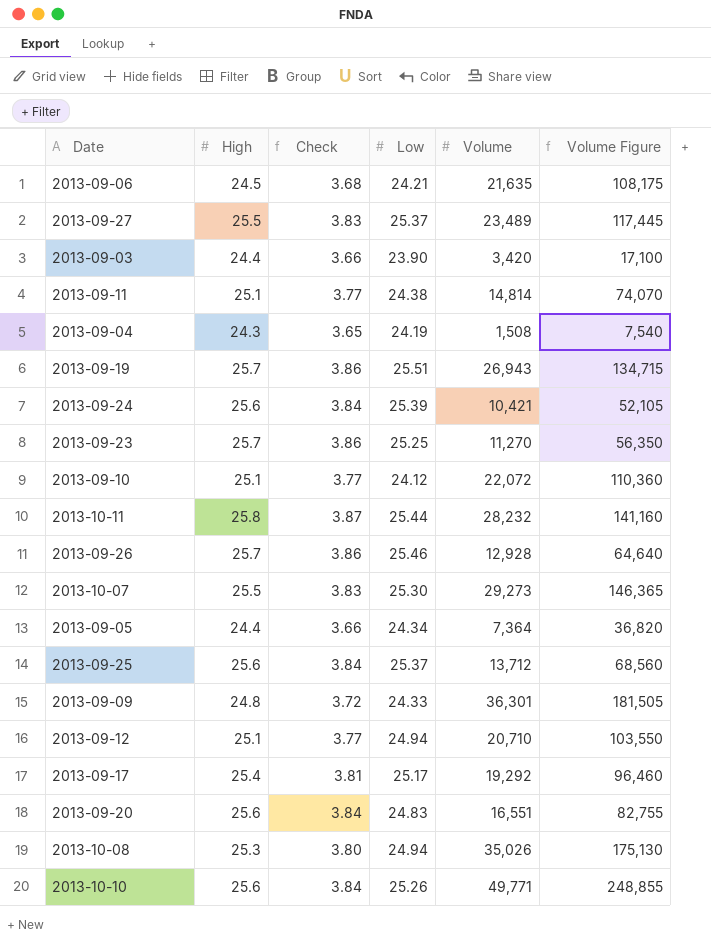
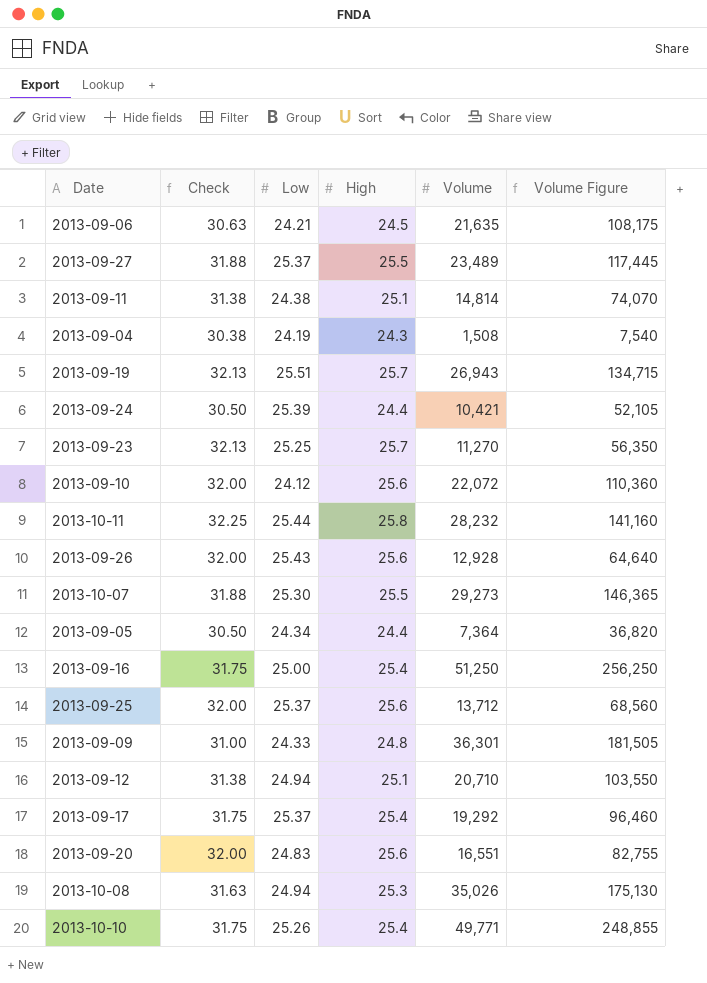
column Check | formula: [High] * 0.15 -> [High] * 1.25
column High | position: 2 -> 4
row 2013-09-03: 24.4 | 3.66 | 23.90 | 3,420 | 17,100 -> none
2013-09-24 | High: 25.6 -> 24.4
2013-09-10 | High: 25.1 -> 25.6
2013-09-26 | Low: 25.46 -> 25.43
2013-09-26 | High: 25.7 -> 25.6
row 2013-09-16: none -> 31.75 | 25.00 | 25.4 | 51,250 | 256,250
2013-09-17 | Low: 25.17 -> 25.37
2013-10-10 | High: 25.6 -> 25.4

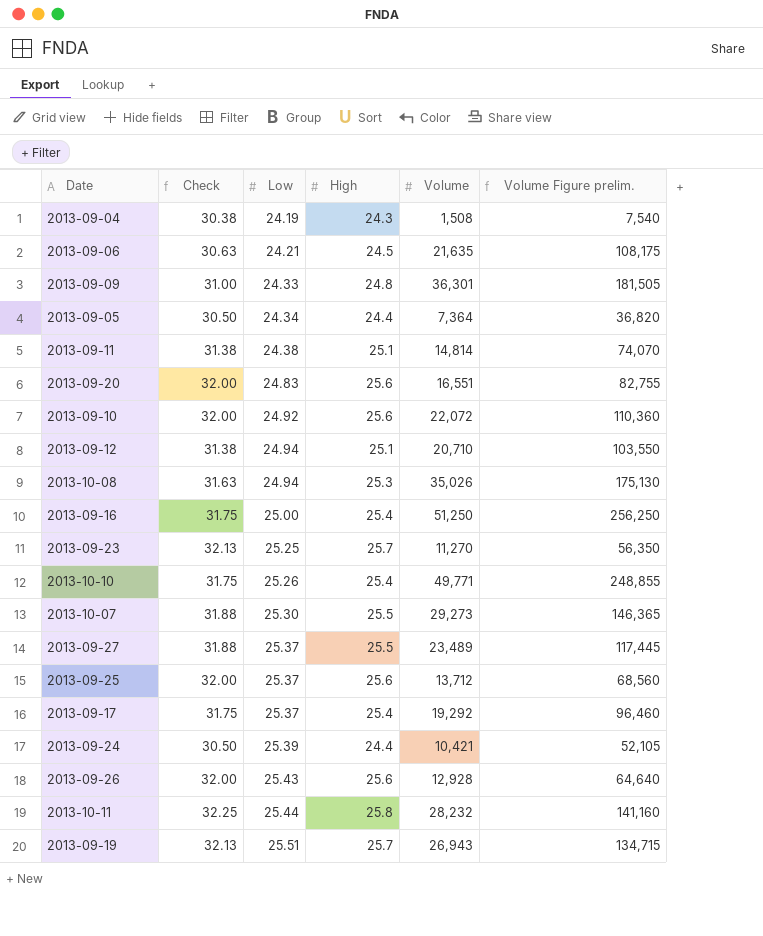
row order: none -> Low ascending
column name: Volume Figure -> Volume Figure prelim.
2013-09-10 | Low: 24.12 -> 24.92

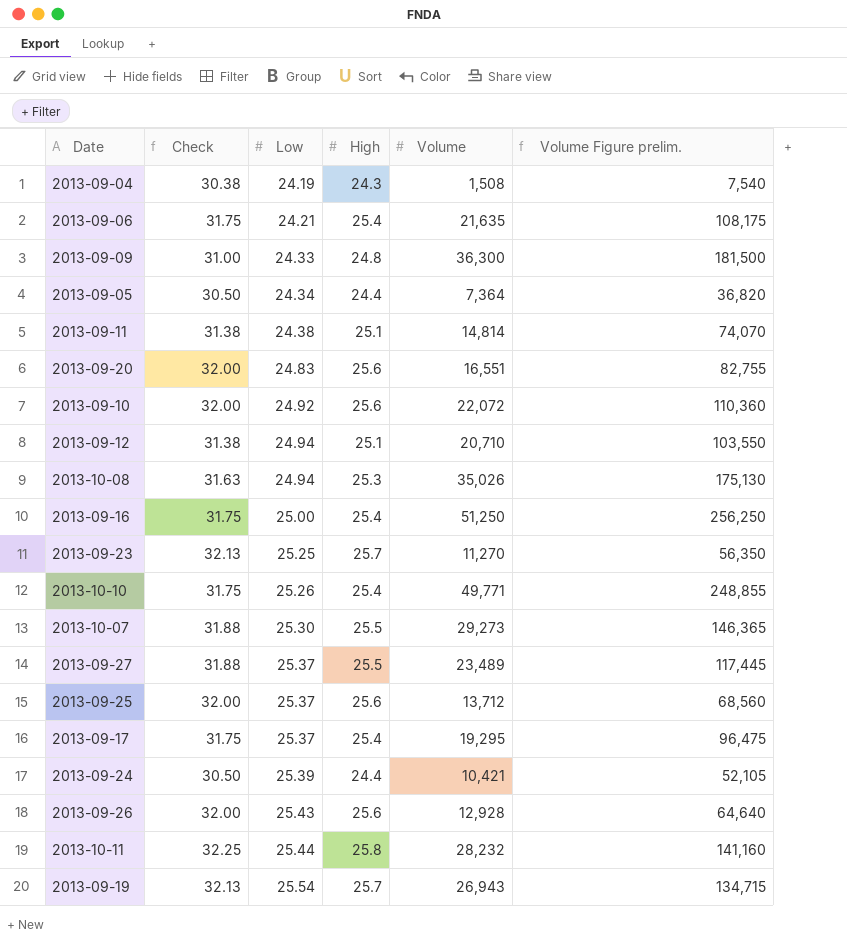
2013-09-06 | Check: 30.63 -> 31.75
2013-09-06 | High: 24.5 -> 25.4
2013-09-09 | Volume: 36,301 -> 36,300
2013-09-09 | Volume Figure prelim.: 181,505 -> 181,500
2013-09-17 | Volume: 19,292 -> 19,295
2013-09-17 | Volume Figure prelim.: 96,460 -> 96,475
2013-09-19 | Low: 25.51 -> 25.54

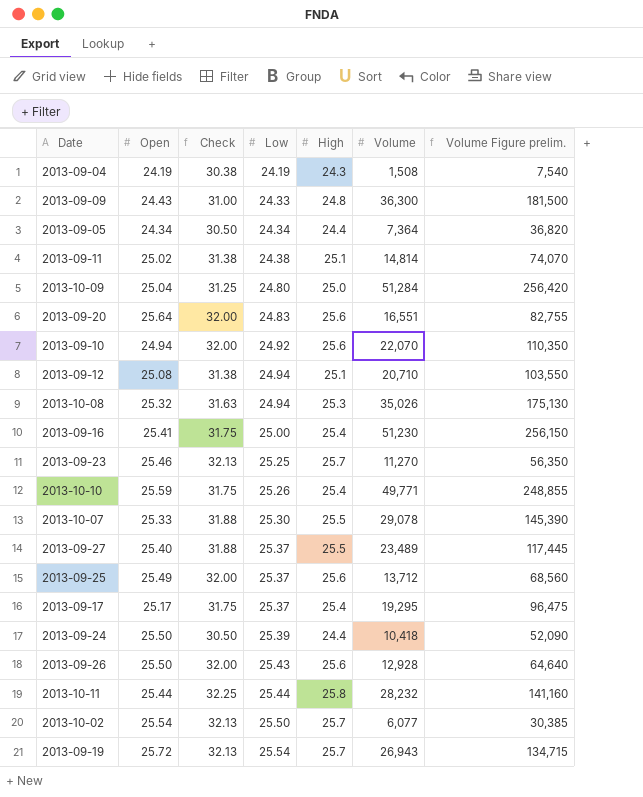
column Open | position: none -> 2
row 2013-09-06: 31.75 | 24.21 | 25.4 | 21,635 | 108,175 -> none
row 2013-10-09: none -> 25.04 | 31.25 | 24.80 | 25.0 | 51,284 | 256,420
2013-09-10 | Volume: 22,072 -> 22,070
2013-09-10 | Volume Figure prelim.: 110,360 -> 110,350
2013-09-16 | Volume: 51,250 -> 51,230
2013-09-16 | Volume Figure prelim.: 256,250 -> 256,150
2013-10-07 | Volume: 29,273 -> 29,078
2013-10-07 | Volume Figure prelim.: 146,365 -> 145,390
2013-09-24 | Volume: 10,421 -> 10,418
2013-09-24 | Volume Figure prelim.: 52,105 -> 52,090
row 2013-10-02: none -> 25.54 | 32.13 | 25.50 | 25.7 | 6,077 | 30,385

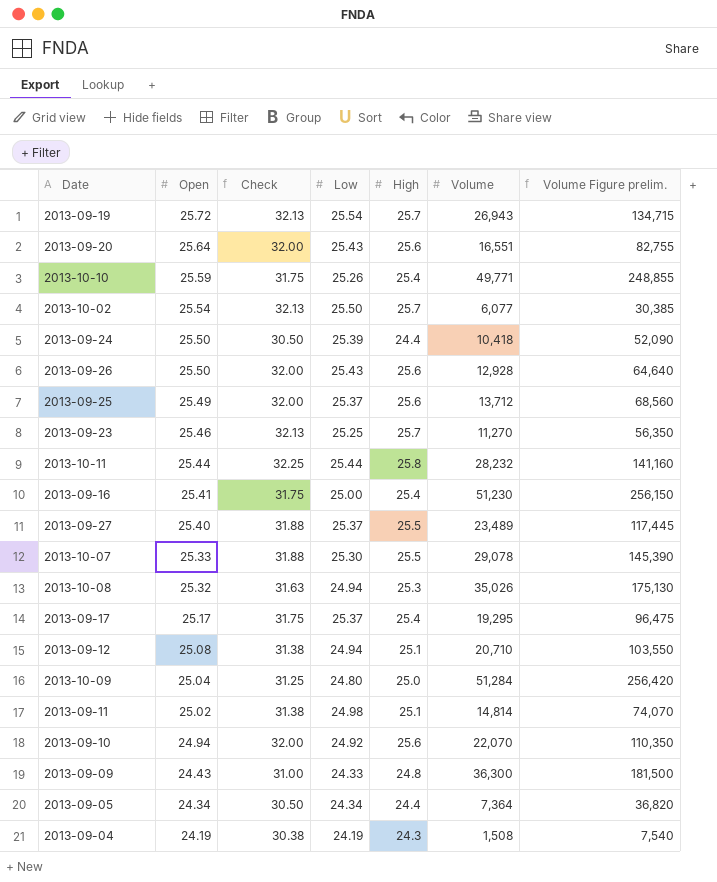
row order: Low ascending -> Open descending
2013-09-20 | Low: 24.83 -> 25.43
2013-09-11 | Low: 24.38 -> 24.98

